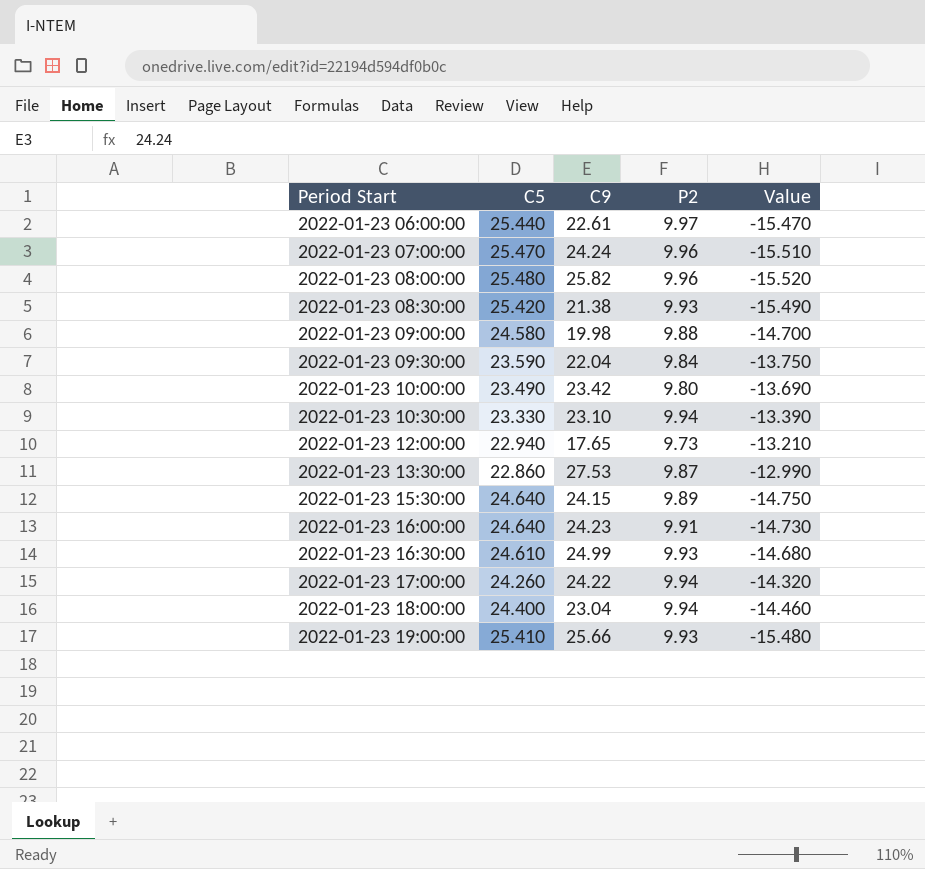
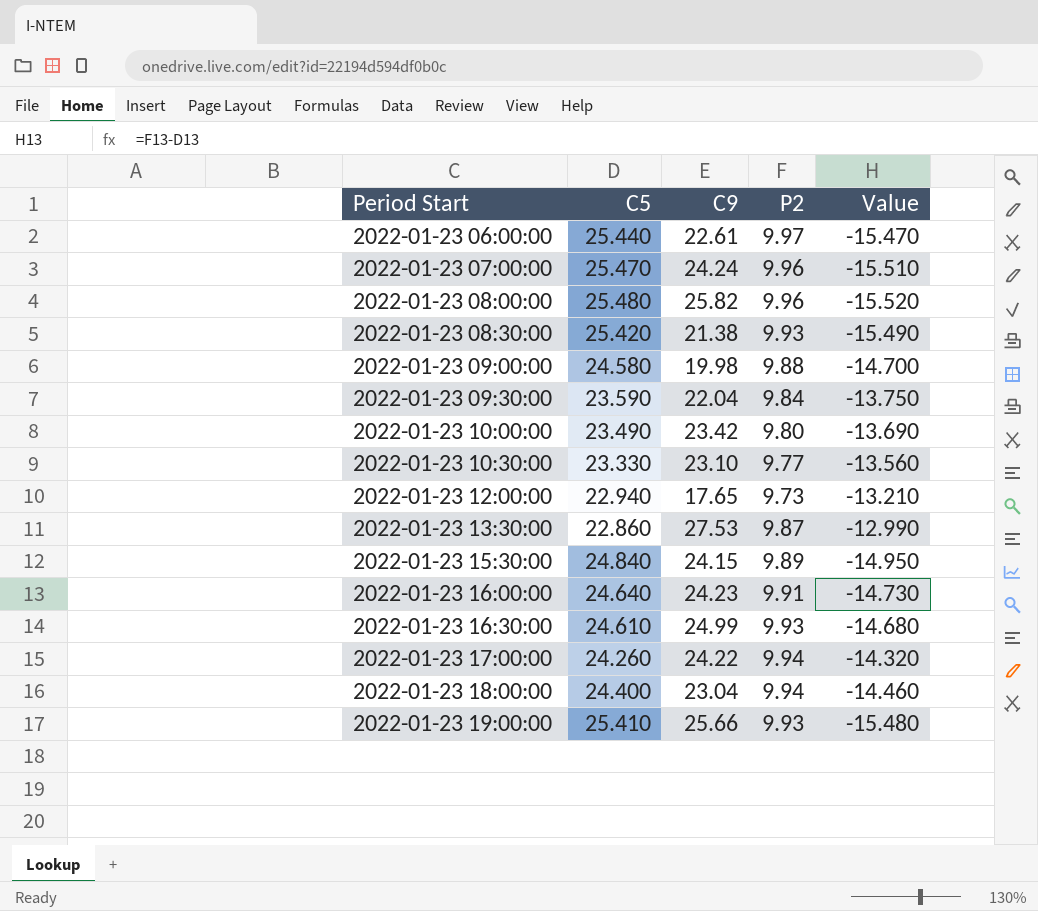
2022-01-23 10:30:00 | P2: 9.94 -> 9.77
2022-01-23 10:30:00 | Value: -13.390 -> -13.560
2022-01-23 15:30:00 | C5: 24.640 -> 24.840
2022-01-23 15:30:00 | Value: -14.750 -> -14.950

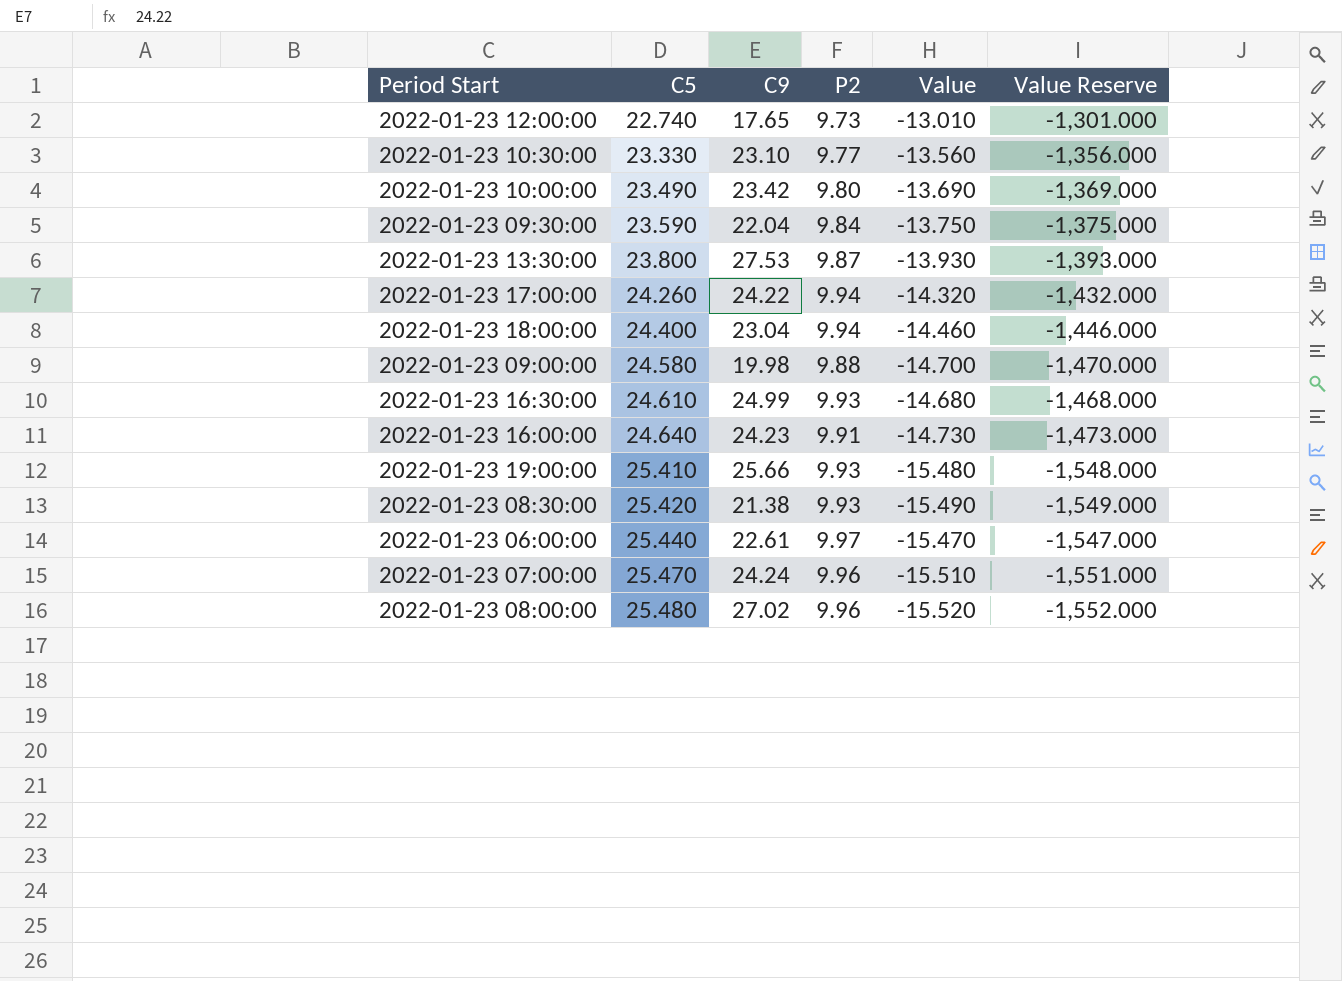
row order: Period Start ascending -> C5 ascending
column Value Reserve | formula: none -> [Value] * 100
row 2022-01-23 15:30:00: 24.840 | 24.15 | 9.89 | -14.950 -> none
2022-01-23 12:00:00 | C5: 22.940 -> 22.740
2022-01-23 12:00:00 | Value: -13.210 -> -13.010
2022-01-23 13:30:00 | C5: 22.860 -> 23.800
2022-01-23 13:30:00 | Value: -12.990 -> -13.930
2022-01-23 08:00:00 | C9: 25.82 -> 27.02

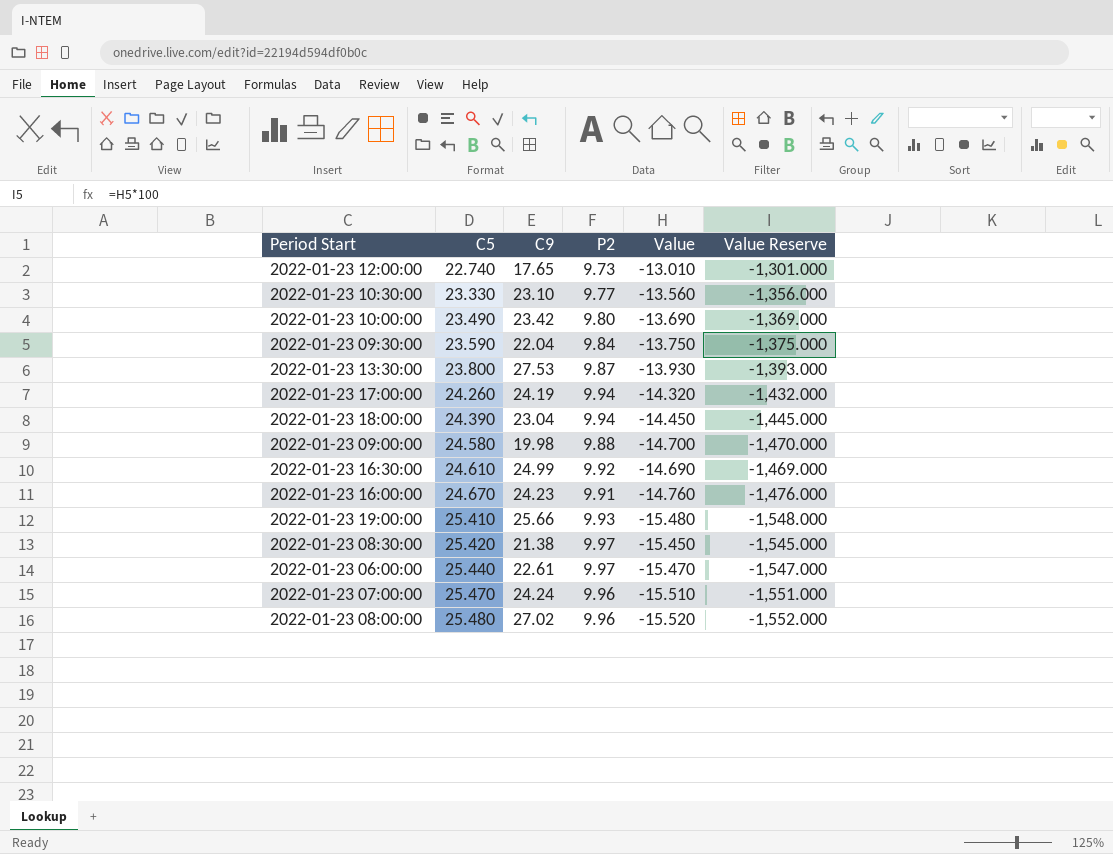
2022-01-23 17:00:00 | C9: 24.22 -> 24.19
2022-01-23 18:00:00 | C5: 24.400 -> 24.390
2022-01-23 18:00:00 | Value: -14.460 -> -14.450
2022-01-23 18:00:00 | Value Reserve: -1,446.000 -> -1,445.000
2022-01-23 16:30:00 | P2: 9.93 -> 9.92
2022-01-23 16:30:00 | Value: -14.680 -> -14.690
2022-01-23 16:30:00 | Value Reserve: -1,468.000 -> -1,469.000
2022-01-23 16:00:00 | C5: 24.640 -> 24.670
2022-01-23 16:00:00 | Value: -14.730 -> -14.760
2022-01-23 16:00:00 | Value Reserve: -1,473.000 -> -1,476.000
2022-01-23 08:30:00 | P2: 9.93 -> 9.97
2022-01-23 08:30:00 | Value: -15.490 -> -15.450
2022-01-23 08:30:00 | Value Reserve: -1,549.000 -> -1,545.000

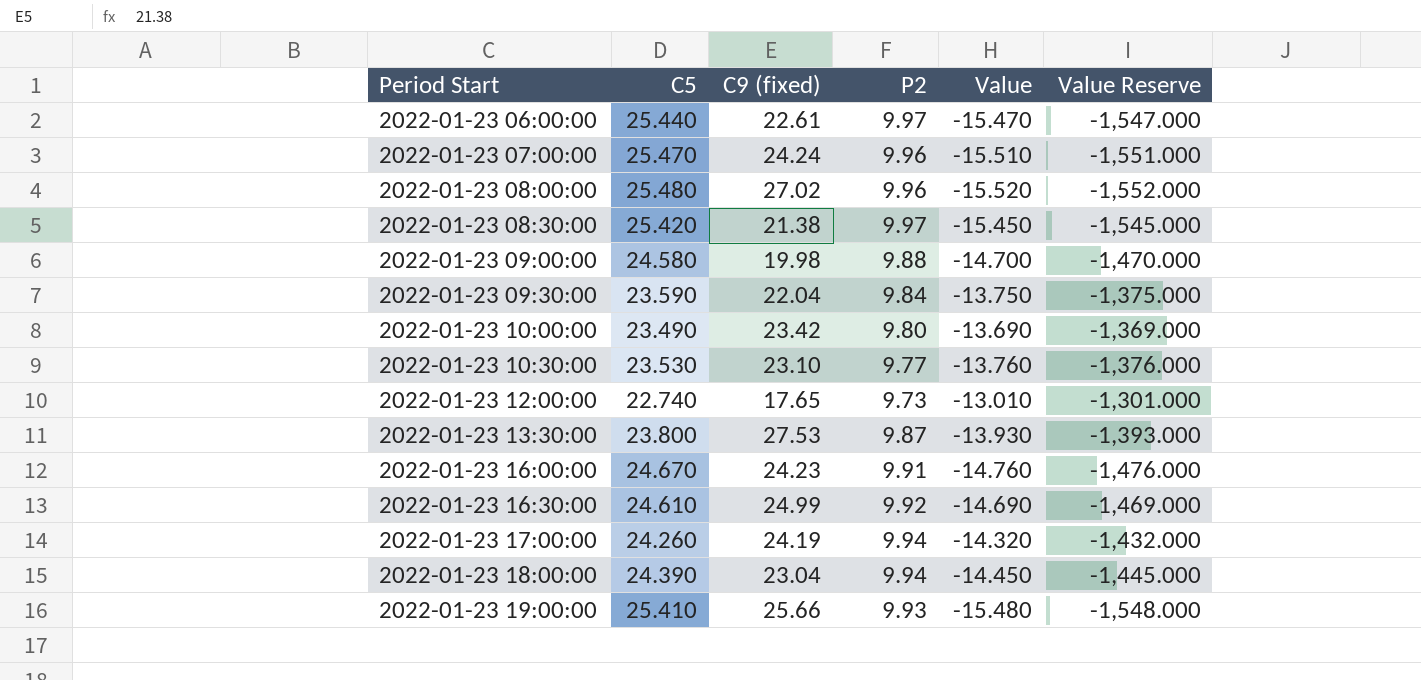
row order: C5 ascending -> Period Start ascending
column name: C9 -> C9 (fixed)
2022-01-23 10:30:00 | C5: 23.330 -> 23.530
2022-01-23 10:30:00 | Value: -13.560 -> -13.760
2022-01-23 10:30:00 | Value Reserve: -1,356.000 -> -1,376.000

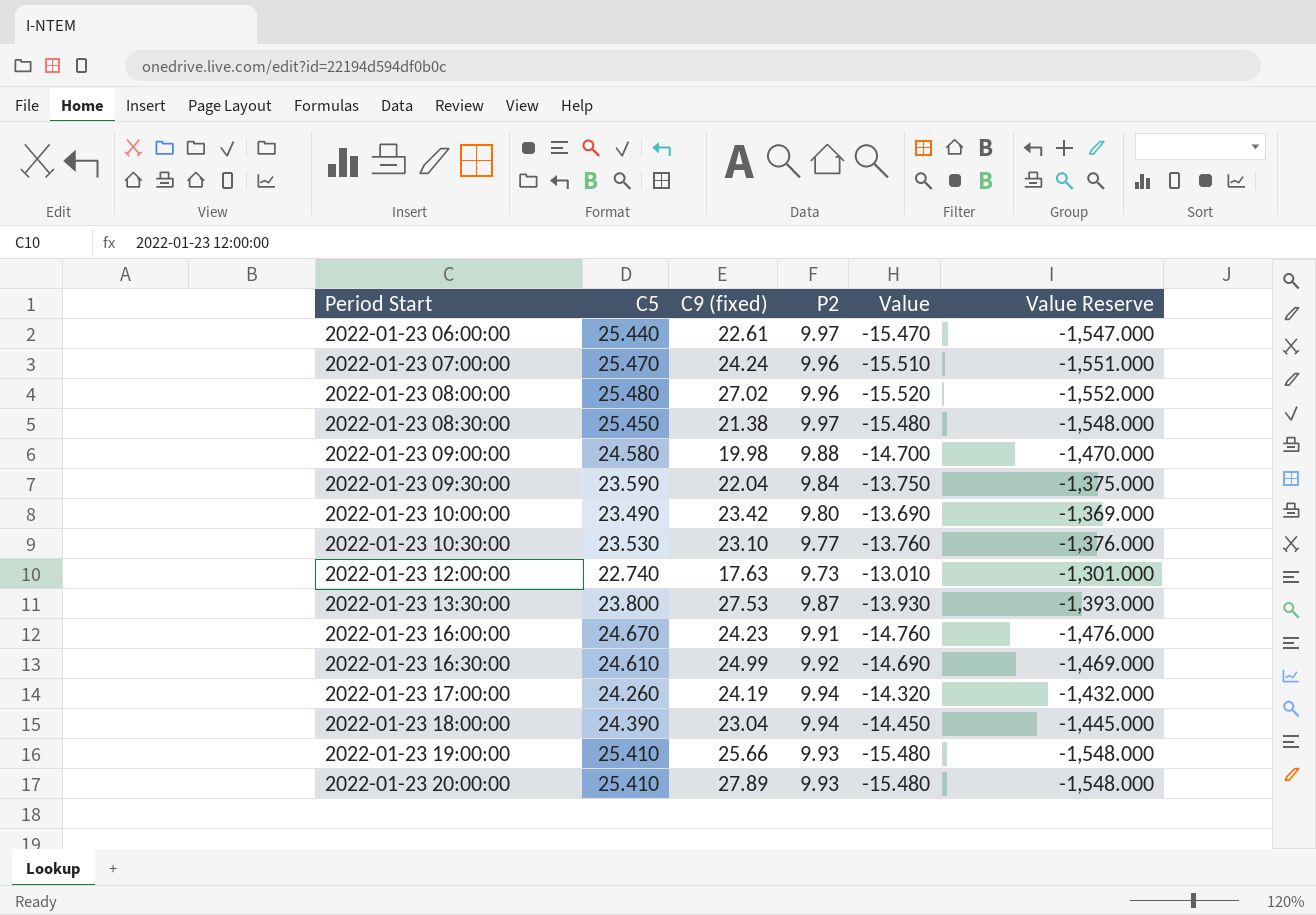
2022-01-23 08:30:00 | C5: 25.420 -> 25.450
2022-01-23 08:30:00 | Value: -15.450 -> -15.480
2022-01-23 08:30:00 | Value Reserve: -1,545.000 -> -1,548.000
2022-01-23 12:00:00 | C9 (fixed): 17.65 -> 17.63
row 2022-01-23 20:00:00: none -> 25.410 | 27.89 | 9.93 | -15.480 | -1,548.000

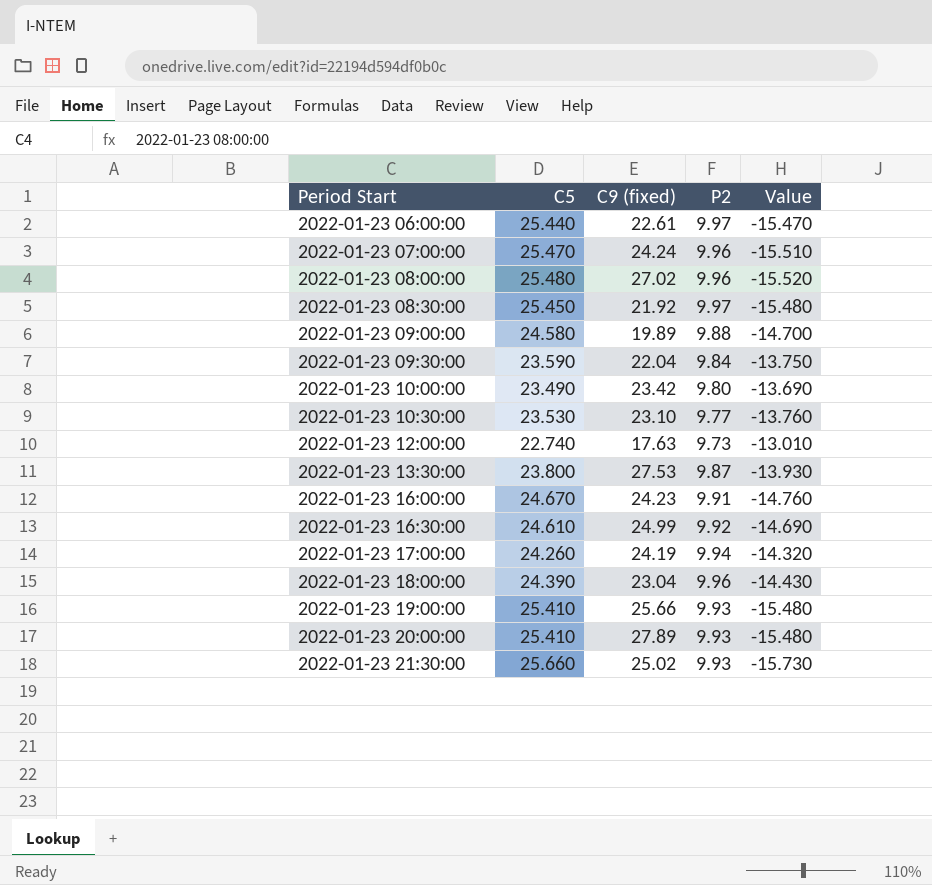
column Value Reserve | formula: [Value] * 100 -> none
2022-01-23 08:30:00 | C9 (fixed): 21.38 -> 21.92
2022-01-23 09:00:00 | C9 (fixed): 19.98 -> 19.89
2022-01-23 18:00:00 | P2: 9.94 -> 9.96
2022-01-23 18:00:00 | Value: -14.450 -> -14.430
row 2022-01-23 21:30:00: none -> 25.660 | 25.02 | 9.93 | -15.730

